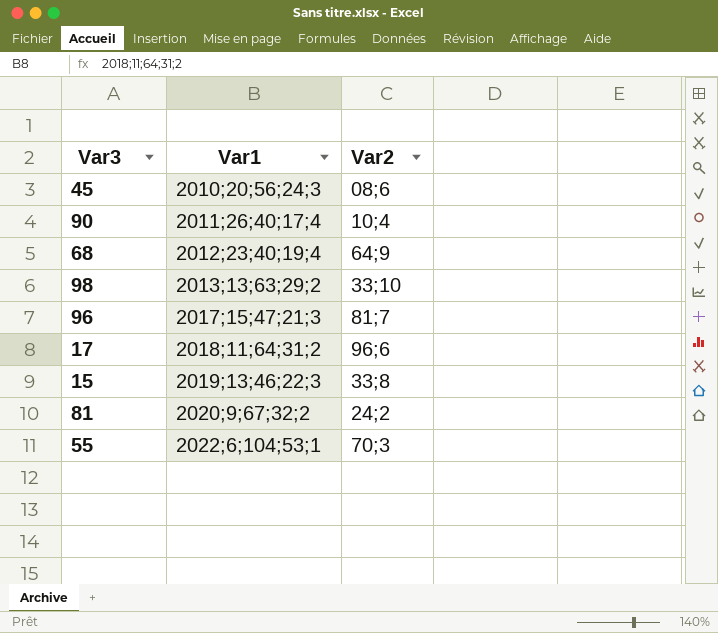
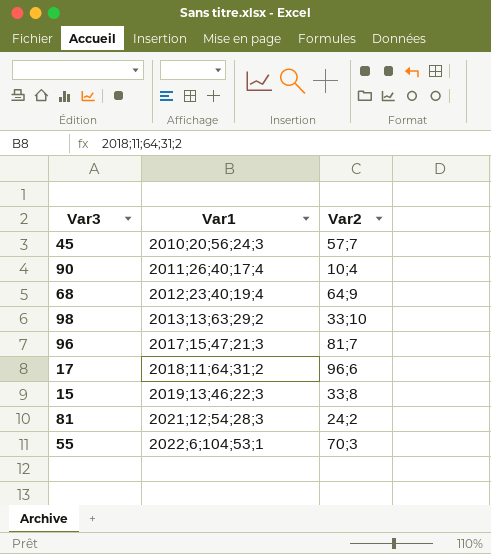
45 | Var2: 08;6 -> 57;7
81 | Var1: 2020;9;67;32;2 -> 2021;12;54;28;3

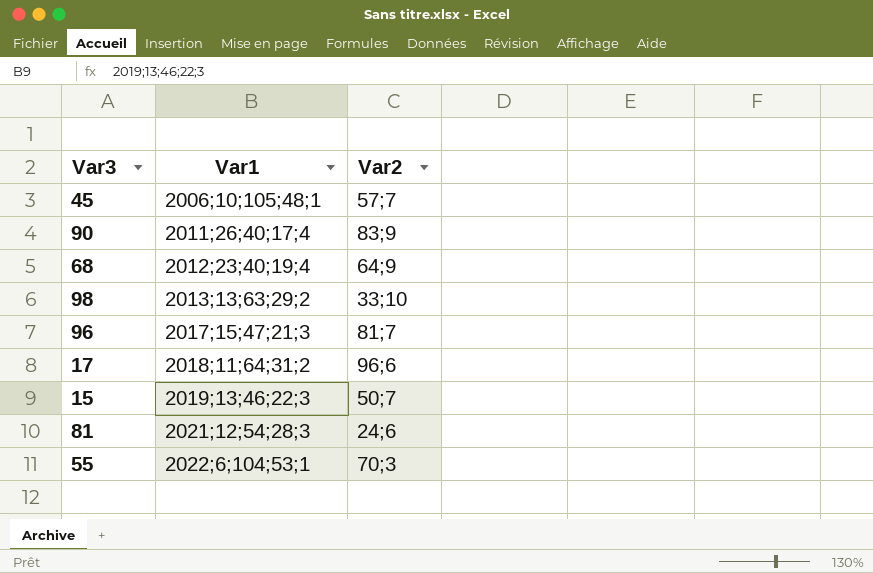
45 | Var1: 2010;20;56;24;3 -> 2006;10;105;48;1
90 | Var2: 10;4 -> 83;9
15 | Var2: 33;8 -> 50;7
81 | Var2: 24;2 -> 24;6

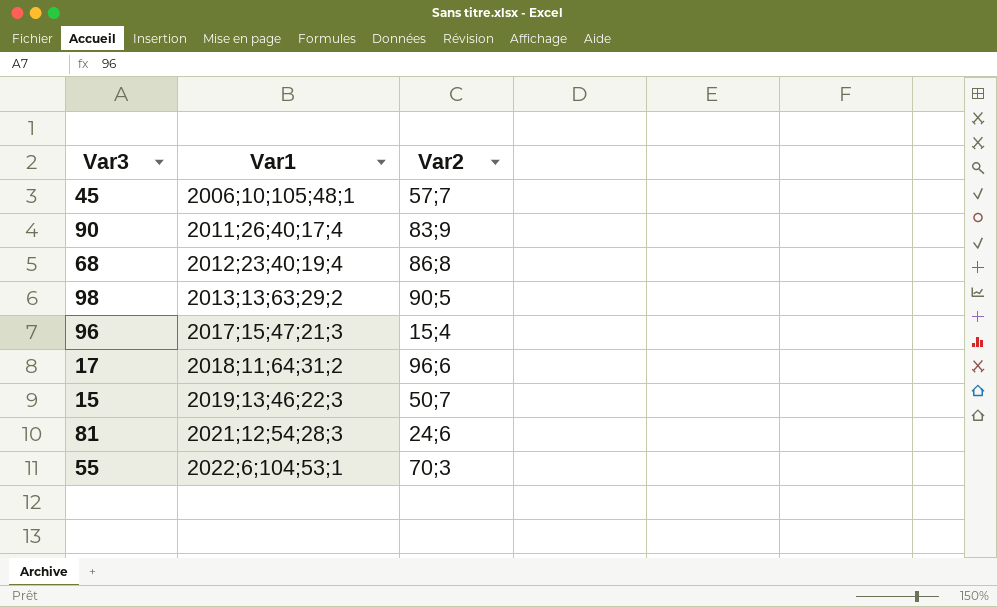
68 | Var2: 64;9 -> 86;8
98 | Var2: 33;10 -> 90;5
96 | Var2: 81;7 -> 15;4

